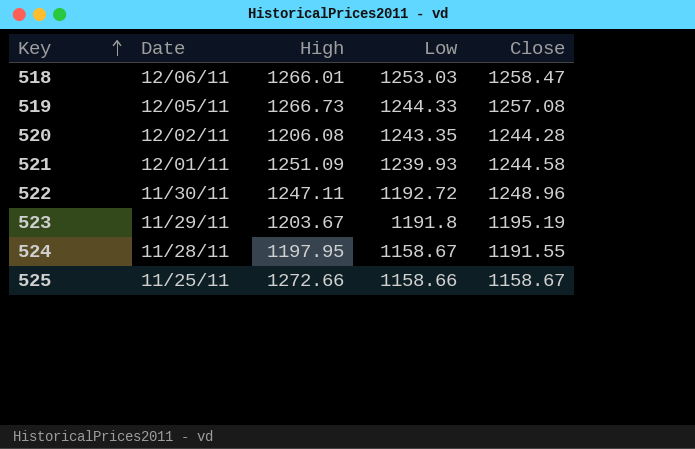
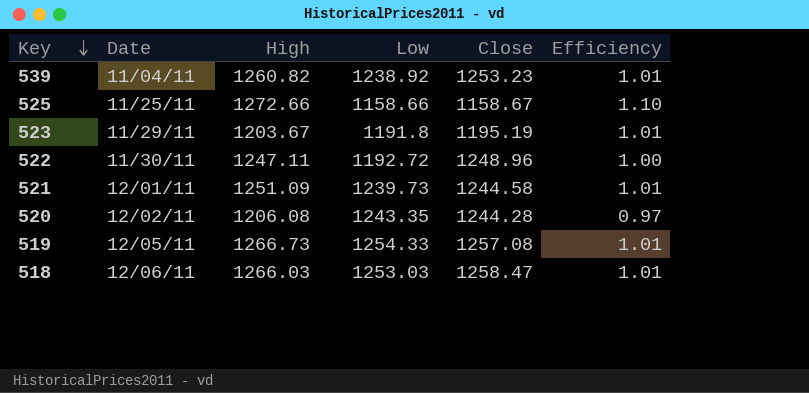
row order: Key ascending -> Key descending
column Efficiency | formula: none -> [High] / [Close]
row 524: 11/28/11 | 1197.95 | 1158.67 | 1191.55 -> none
row 539: none -> 11/04/11 | 1260.82 | 1238.92 | 1253.23 | 1.01
521 | Low: 1239.93 -> 1239.73
519 | Low: 1244.33 -> 1254.33
518 | High: 1266.01 -> 1266.03

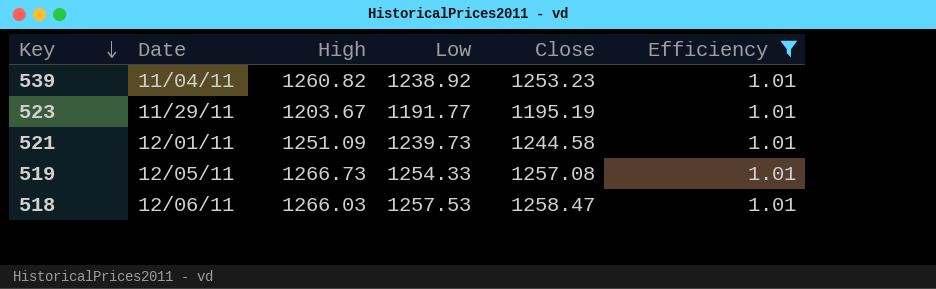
filter: none -> Efficiency = 1.01
523 | Low: 1191.8 -> 1191.77
518 | Low: 1253.03 -> 1257.53

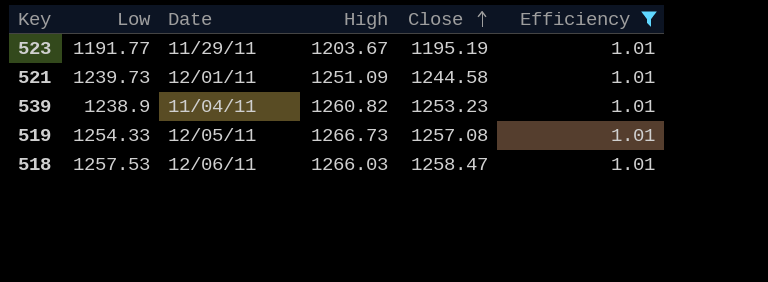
row order: Key descending -> Close ascending
column Low | position: 4 -> 2
539 | Low: 1238.92 -> 1238.9

